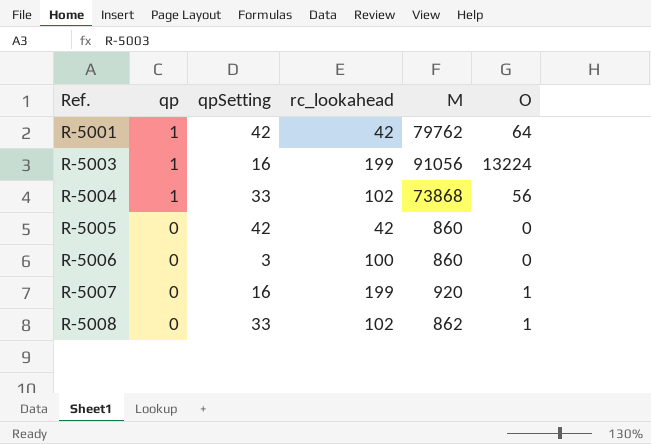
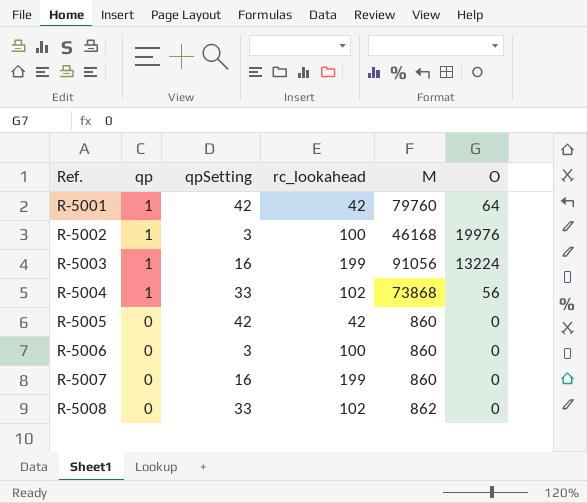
R-5001 | M: 79762 -> 79760
row R-5002: none -> 1 | 3 | 100 | 46168 | 19976
R-5007 | M: 920 -> 860
R-5007 | O: 1 -> 0
R-5008 | O: 1 -> 0

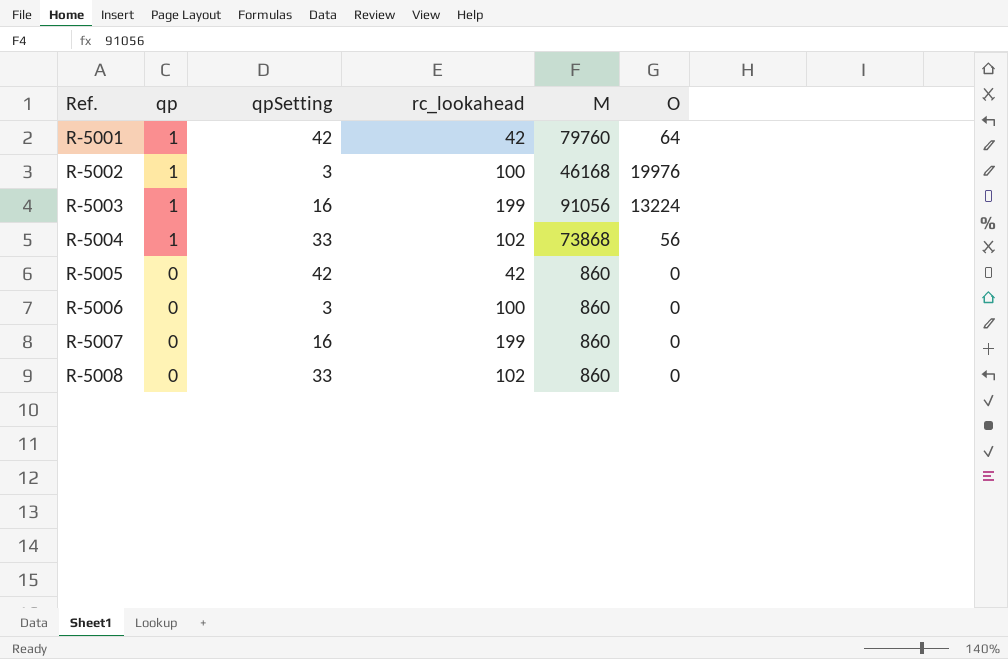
R-5008 | M: 862 -> 860

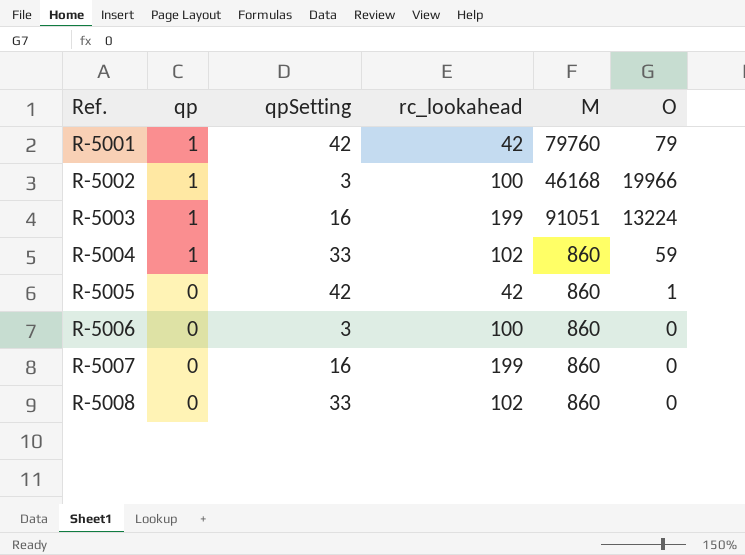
R-5001 | O: 64 -> 79
R-5002 | O: 19976 -> 19966
R-5003 | M: 91056 -> 91051
R-5004 | M: 73868 -> 860
R-5004 | O: 56 -> 59
R-5005 | O: 0 -> 1

